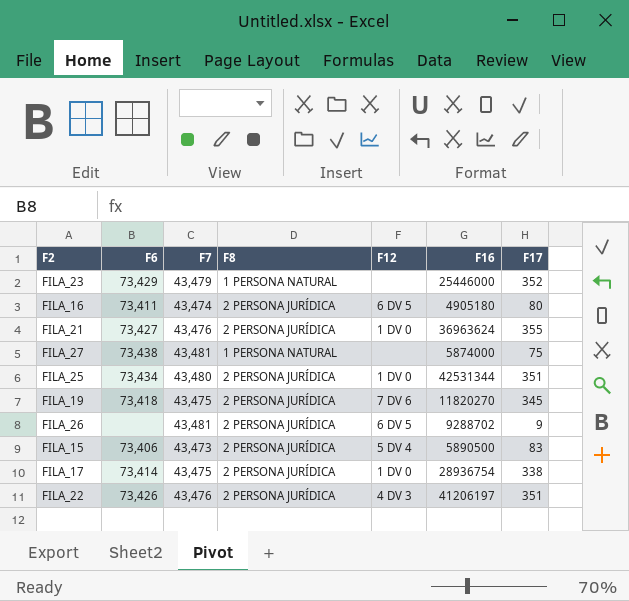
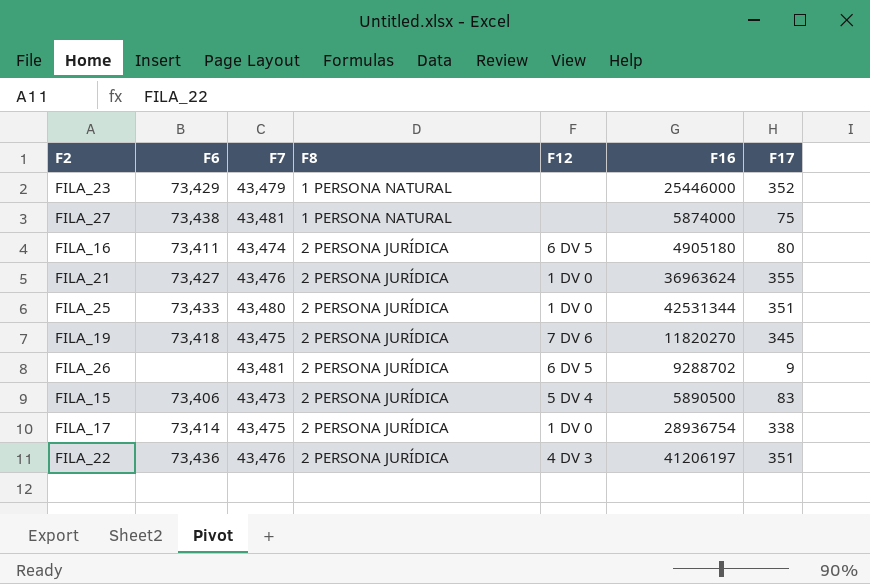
row order: none -> F8 ascending
FILA_25 | F6: 73,434 -> 73,433
FILA_22 | F6: 73,426 -> 73,436

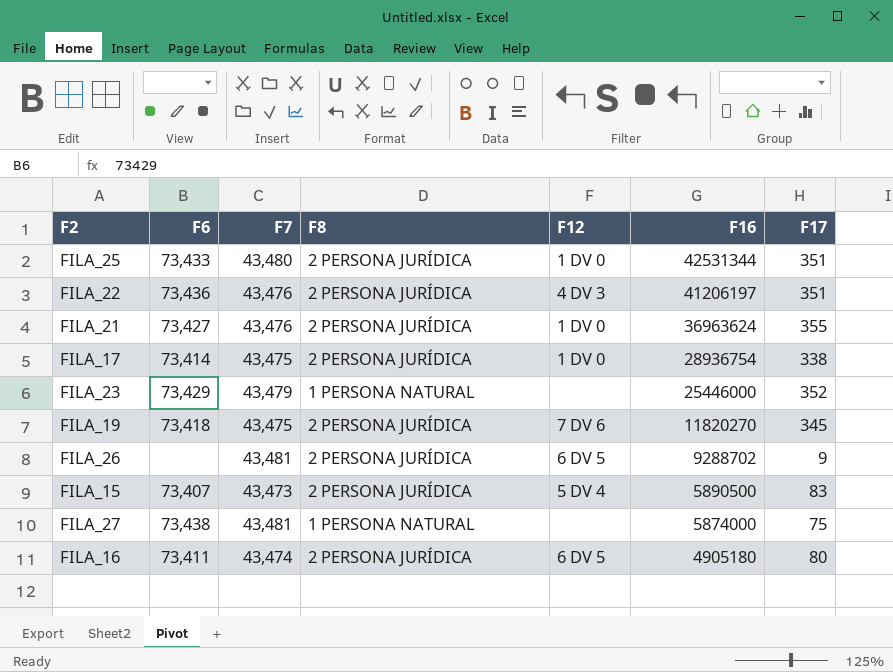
row order: F8 ascending -> F16 descending
FILA_15 | F6: 73,406 -> 73,407

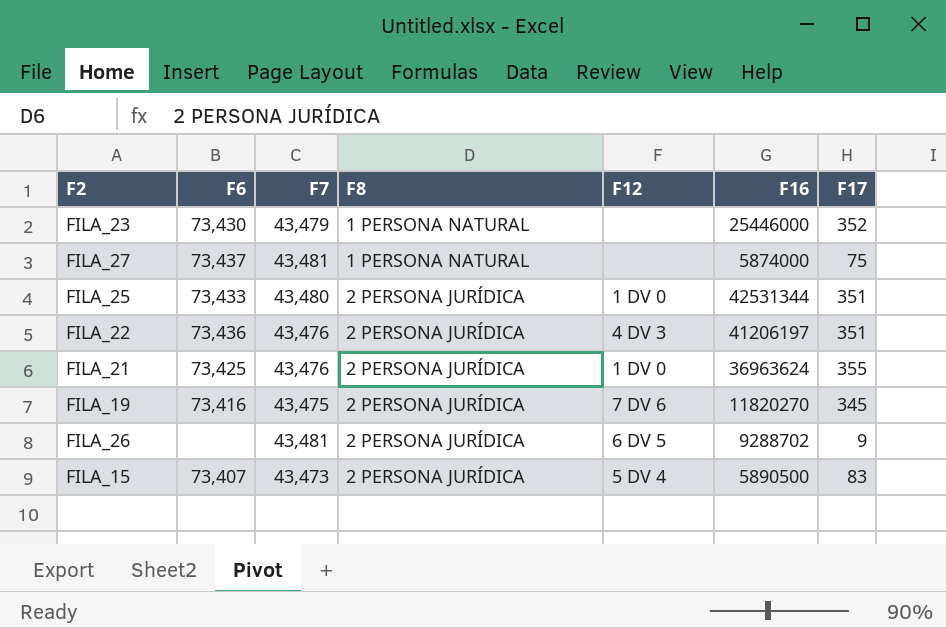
row order: F16 descending -> F8 ascending
row FILA_17: 73,414 | 43,475 | 2 PERSONA JURÍDICA | 1 DV 0 | 28936754 | 338 -> none
row FILA_16: 73,411 | 43,474 | 2 PERSONA JURÍDICA | 6 DV 5 | 4905180 | 80 -> none
FILA_23 | F6: 73,429 -> 73,430
FILA_27 | F6: 73,438 -> 73,437
FILA_21 | F6: 73,427 -> 73,425
FILA_19 | F6: 73,418 -> 73,416

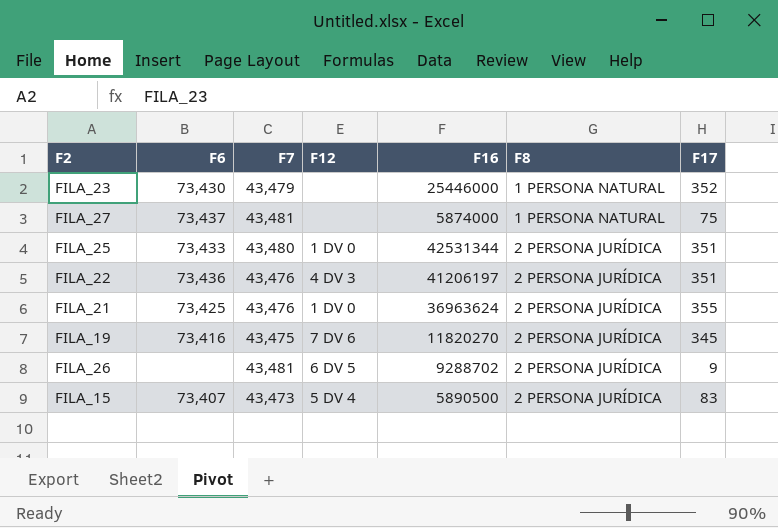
column F8 | position: 4 -> 6

